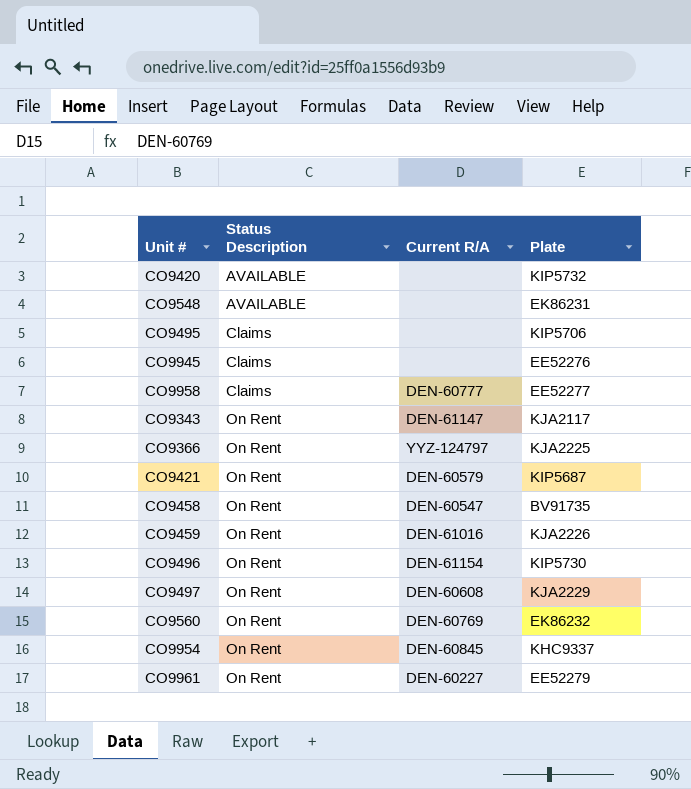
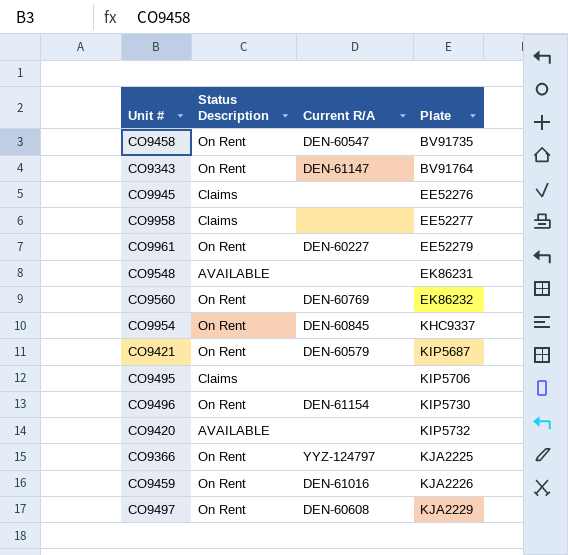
row order: Status Description ascending -> Plate ascending
CO9343 | Plate: KJA2117 -> BV91764
CO9958 | Current R/A: DEN-60777 -> none

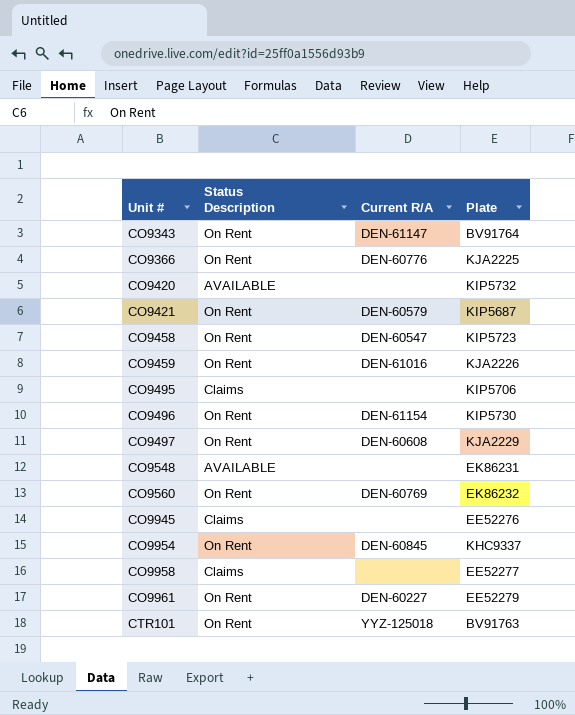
row order: Plate ascending -> Unit # ascending
CO9366 | Current R/A: YYZ-124797 -> DEN-60776
CO9458 | Plate: BV91735 -> KIP5723
row CTR101: none -> On Rent | YYZ-125018 | BV91763

